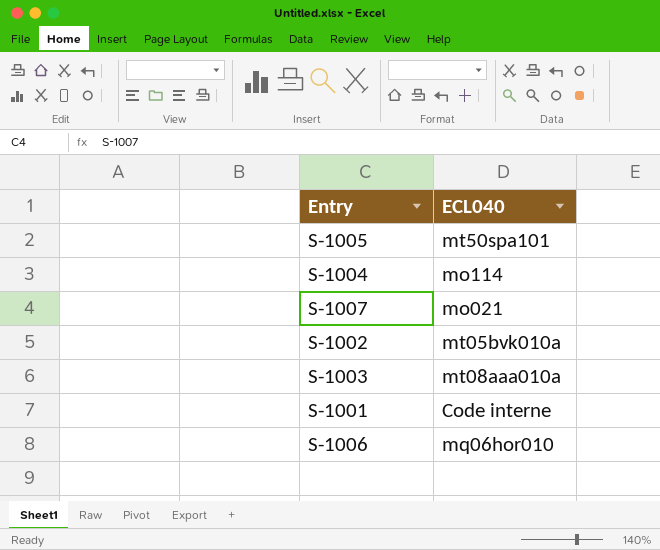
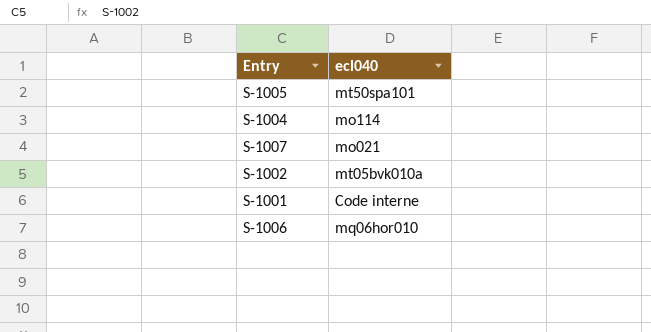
column name: ECL040 -> ecl040
row S-1003: mt08aaa010a -> none

